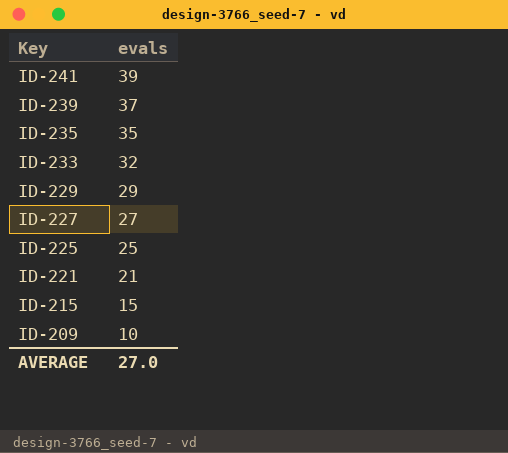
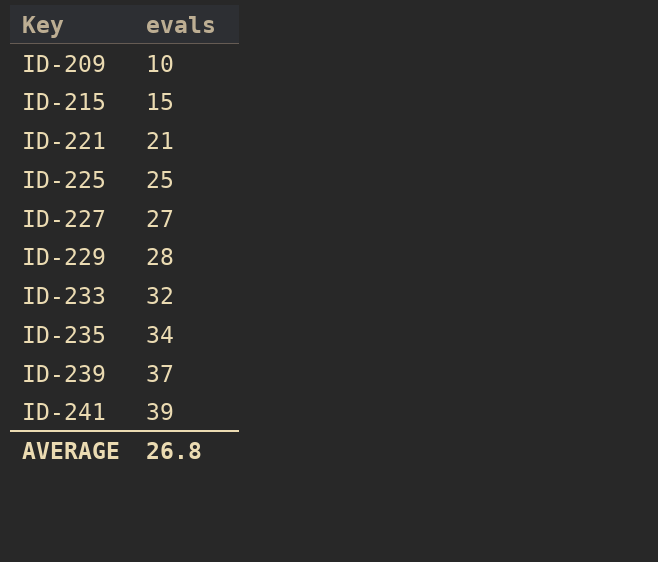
row order: Key descending -> Key ascending
ID-229 | evals: 29 -> 28
ID-235 | evals: 35 -> 34
AVERAGE | evals: 27.0 -> 26.8

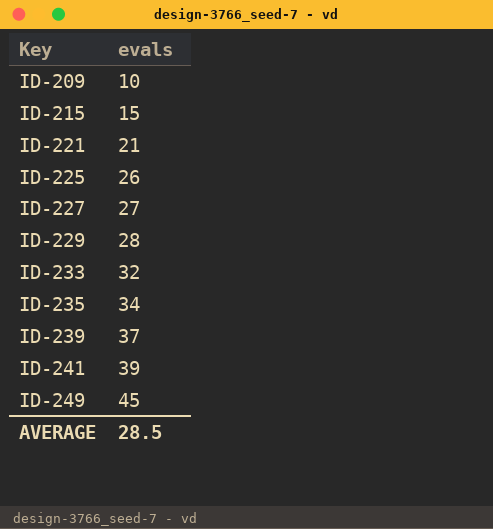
ID-225 | evals: 25 -> 26
row ID-249: none -> 45
AVERAGE | evals: 26.8 -> 28.5

